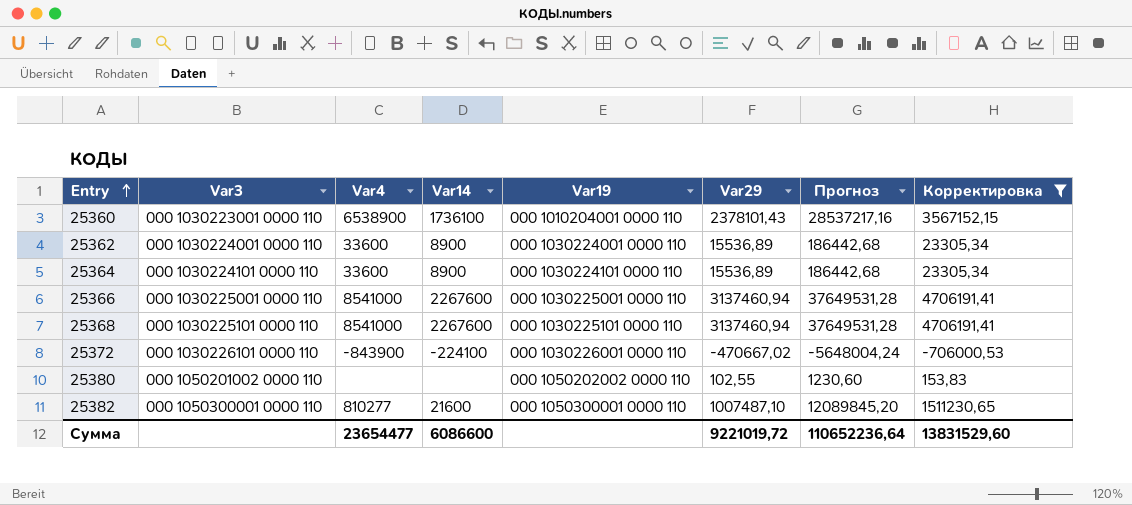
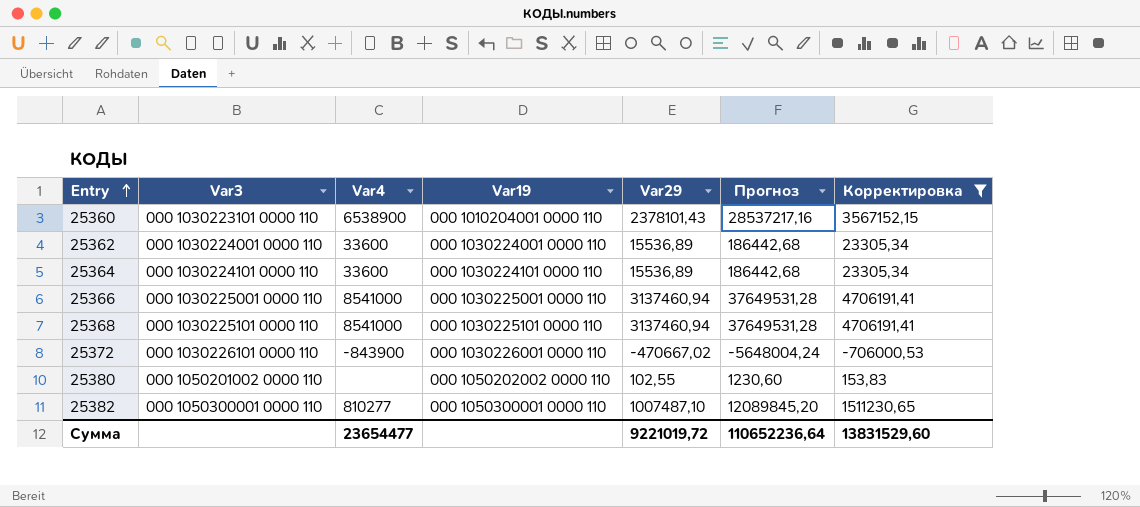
column Var14 | position: 4 -> none
25360 | Var3: 000 1030223001 0000 110 -> 000 1030223101 0000 110

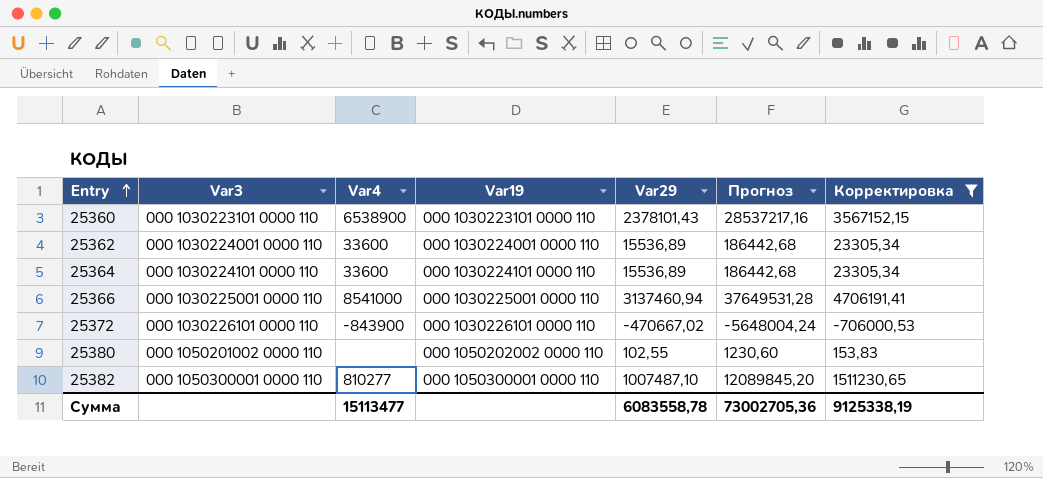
row 25368: 000 1030225101 0000 110 | 8541000 | 000 1030225101 0000 110 | 3137460,94 | 37649531,28 | 4706191,41 -> none
25360 | Var19: 000 1010204001 0000 110 -> 000 1030223101 0000 110
25372 | Var19: 000 1030226001 0000 110 -> 000 1030226101 0000 110
Сумма | Var4: 23654477 -> 15113477
Сумма | Var29: 9221019,72 -> 6083558,78
Сумма | Прогноз: 110652236,64 -> 73002705,36
Сумма | Корректировка: 13831529,60 -> 9125338,19

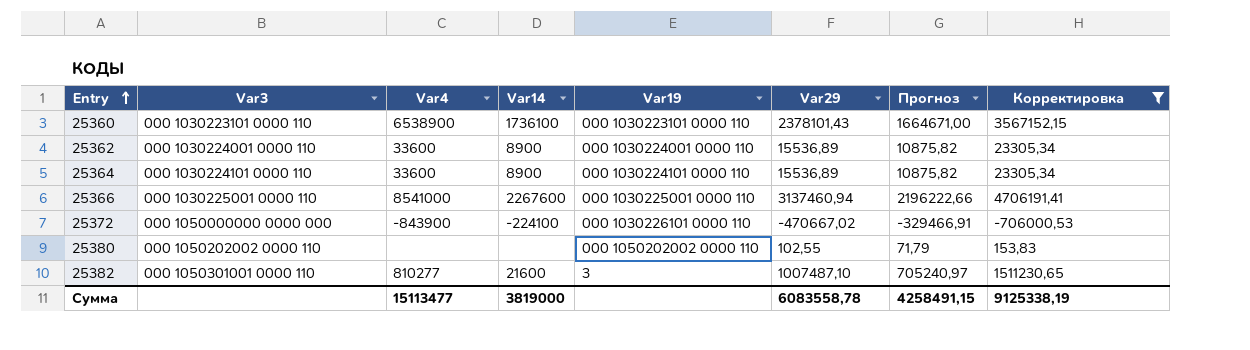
column Var14 | position: none -> 4
column Прогноз | formula: [Var29] * 12 -> [Var29] * 0,7
25372 | Var3: 000 1030226101 0000 110 -> 000 1050000000 0000 000
25380 | Var3: 000 1050201002 0000 110 -> 000 1050202002 0000 110
25382 | Var3: 000 1050300001 0000 110 -> 000 1050301001 0000 110
25382 | Var19: 000 1050300001 0000 110 -> 3
Сумма | Прогноз: 73002705,36 -> 4258491,15

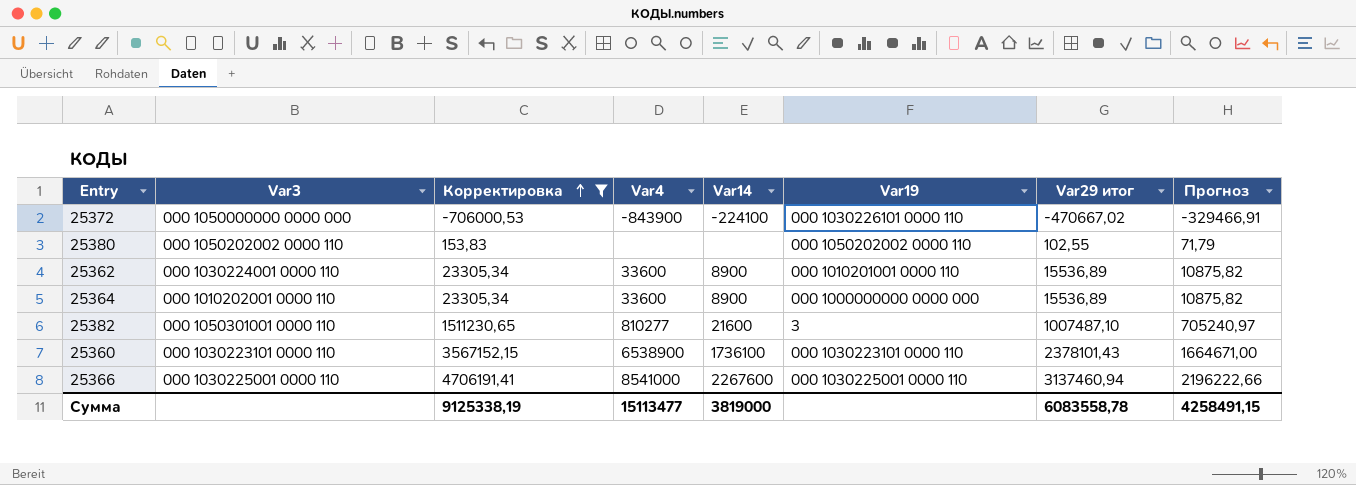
row order: Entry ascending -> Корректировка ascending
column Корректировка | position: 8 -> 3
column name: Var29 -> Var29 итог
25362 | Var19: 000 1030224001 0000 110 -> 000 1010201001 0000 110
25364 | Var3: 000 1030224101 0000 110 -> 000 1010202001 0000 110
25364 | Var19: 000 1030224101 0000 110 -> 000 1000000000 0000 000

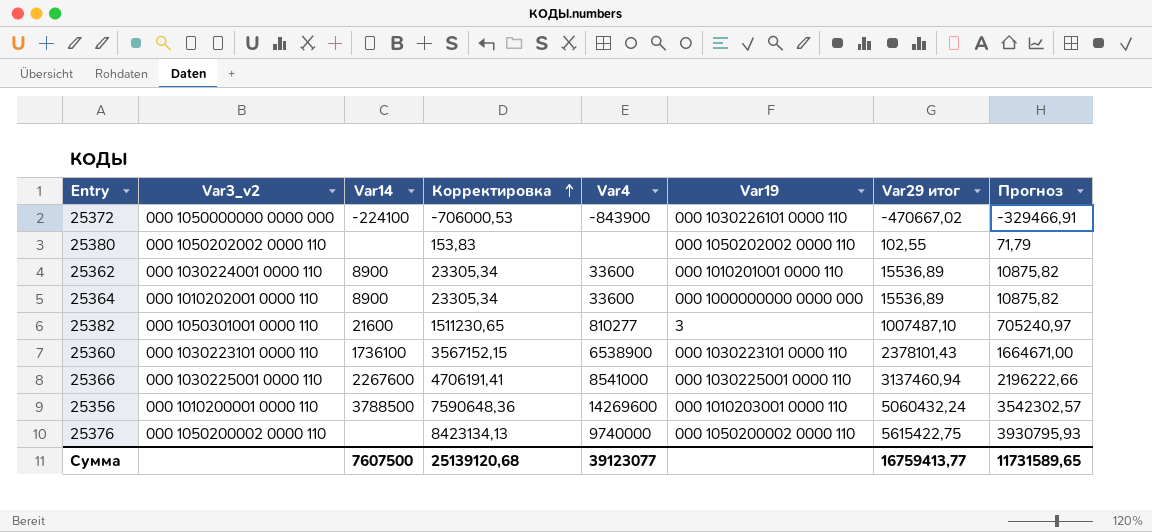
filter: Корректировка <= 4706191,41 -> none
column name: Var3 -> Var3_v2
column Var14 | position: 5 -> 3
Сумма | Var14: 3819000 -> 7607500
Сумма | Корректировка: 9125338,19 -> 25139120,68
Сумма | Var4: 15113477 -> 39123077
Сумма | Var29 итог: 6083558,78 -> 16759413,77
Сумма | Прогноз: 4258491,15 -> 11731589,65

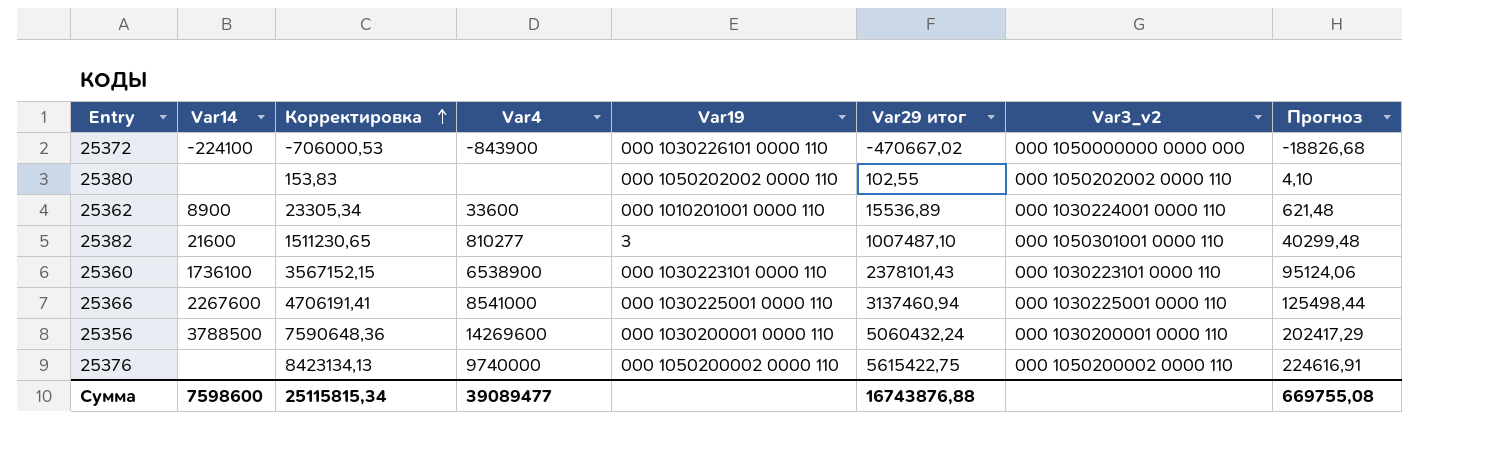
column Var3_v2 | position: 2 -> 7
column Прогноз | formula: [Var29 итог] * 0,7 -> [Var29 итог] * 0,04
row 25364: 000 1010202001 0000 110 | 8900 | 23305,34 | 33600 | 000 1000000000 0000 000 | 15536,89 | 10875,82 -> none
25356 | Var19: 000 1010203001 0000 110 -> 000 1030200001 0000 110
25356 | Var3_v2: 000 1010200001 0000 110 -> 000 1030200001 0000 110
Сумма | Var14: 7607500 -> 7598600
Сумма | Корректировка: 25139120,68 -> 25115815,34
Сумма | Var4: 39123077 -> 39089477
Сумма | Var29 итог: 16759413,77 -> 16743876,88
Сумма | Прогноз: 11731589,65 -> 669755,08

